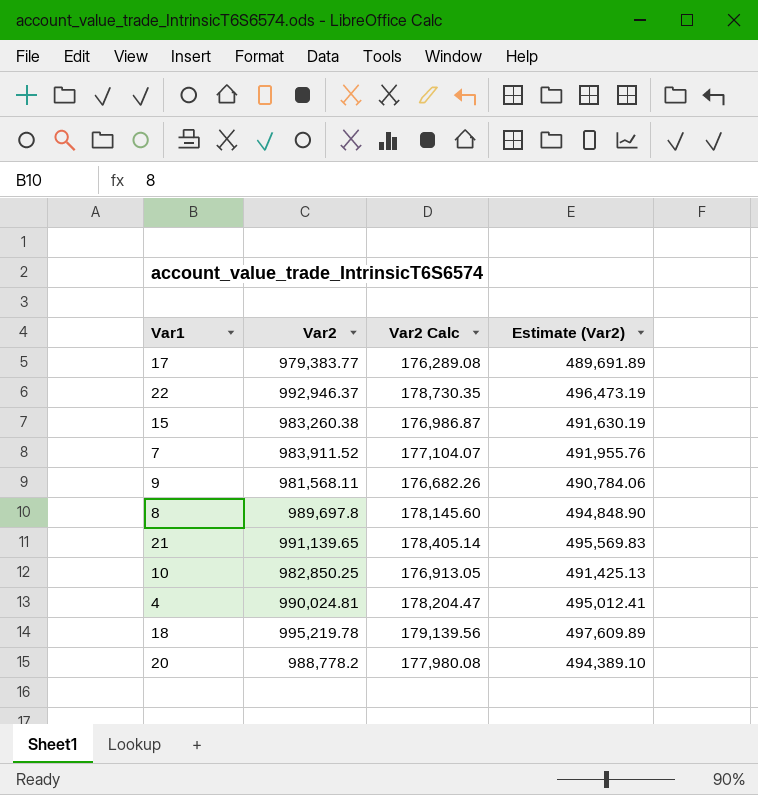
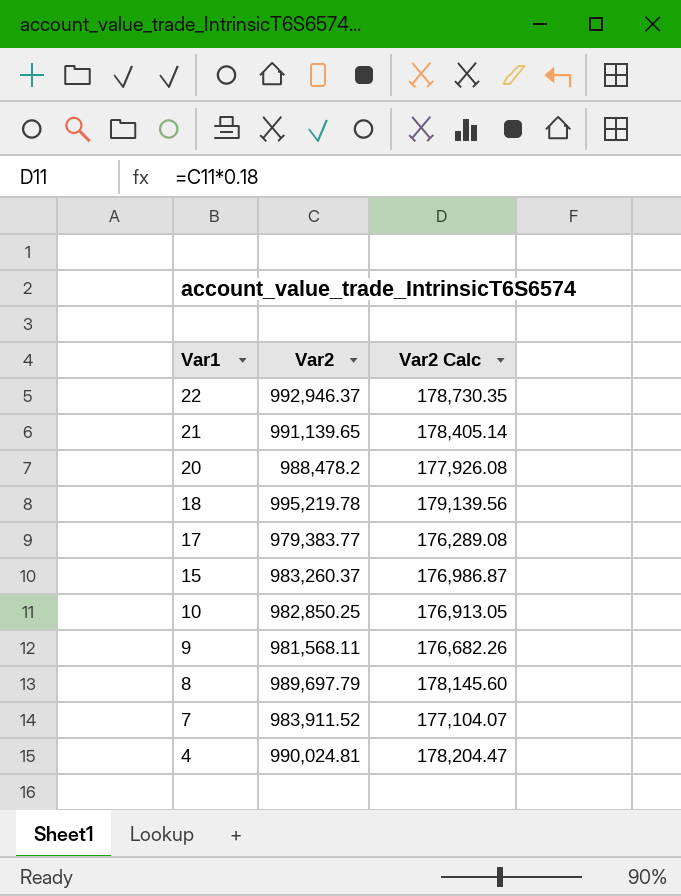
row order: none -> Var1 descending
column Estimate (Var2) | formula: [Var2] * 0.5 -> none
20 | Var2: 988,778.2 -> 988,478.2
20 | Var2 Calc: 177,980.08 -> 177,926.08
15 | Var2: 983,260.38 -> 983,260.37
8 | Var2: 989,697.8 -> 989,697.79

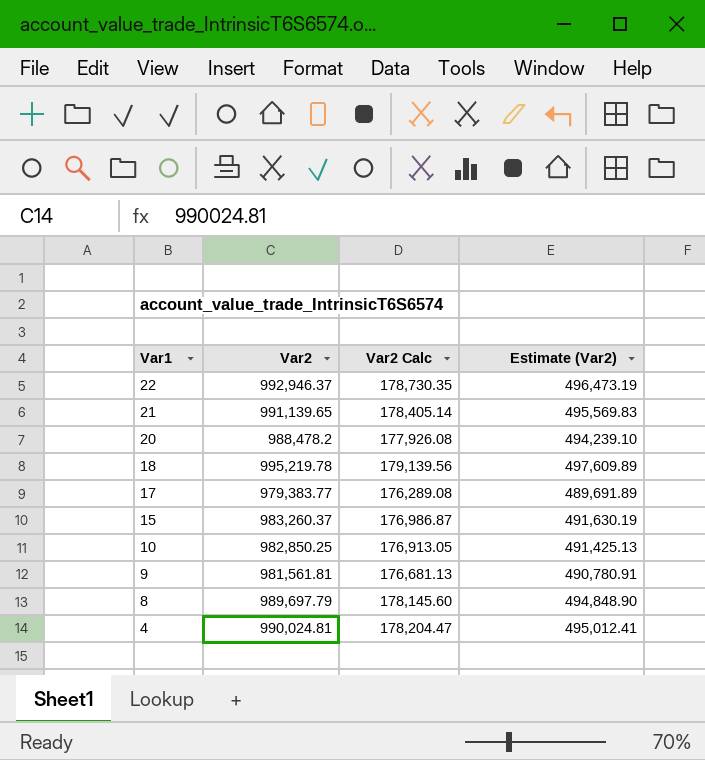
column Estimate (Var2) | formula: none -> [Var2] * 0.5
row 7: 983,911.52 | 177,104.07 -> none
9 | Var2: 981,568.11 -> 981,561.81
9 | Var2 Calc: 176,682.26 -> 176,681.13

